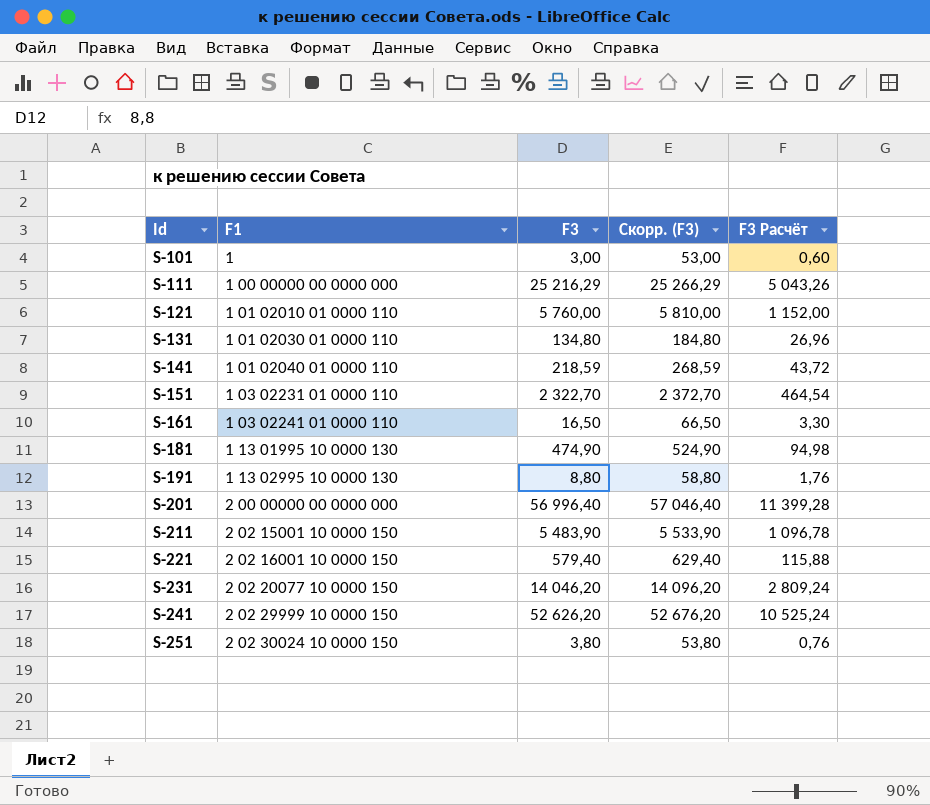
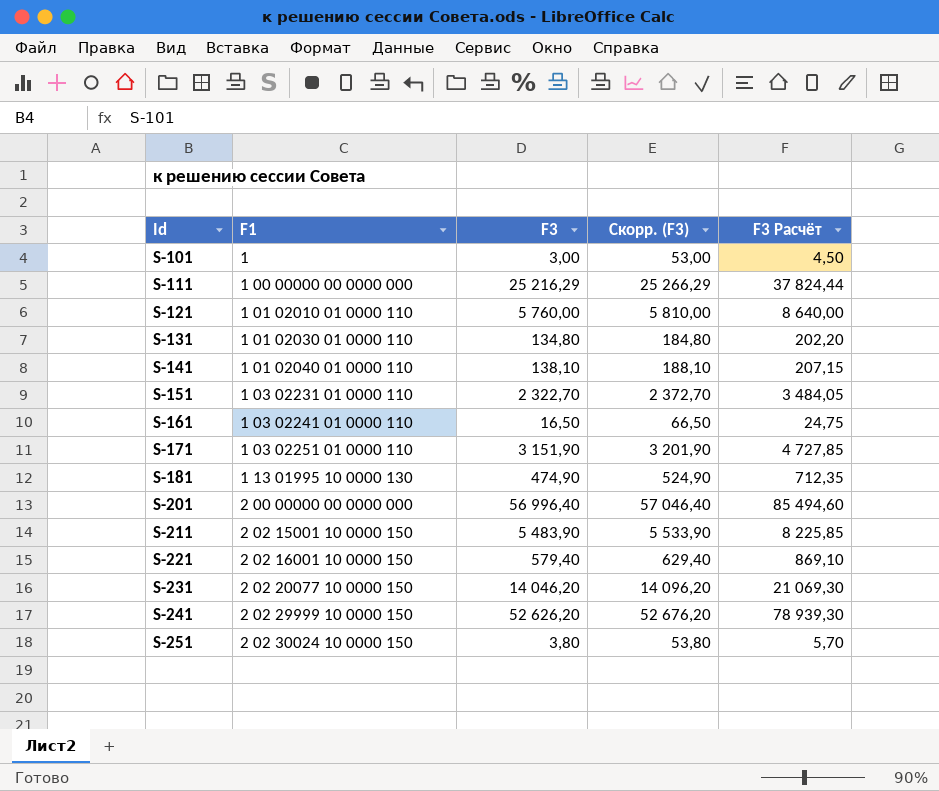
column F3 Расчёт | formula: [F3] * 0,2 -> [F3] * 1,5
row S-191: 1 13 02995 10 0000 130 | 8,80 | 58,80 | 1,76 -> none
S-141 | F3: 218,59 -> 138,10
S-141 | Скорр. (F3): 268,59 -> 188,10
row S-171: none -> 1 03 02251 01 0000 110 | 3 151,90 | 3 201,90 | 4 727,85

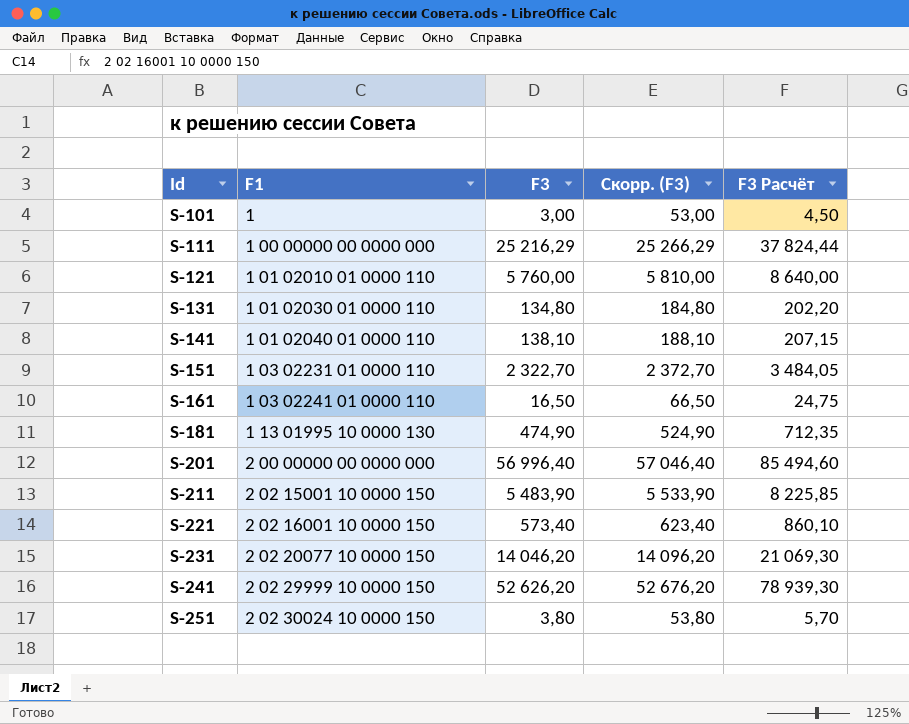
row S-171: 1 03 02251 01 0000 110 | 3 151,90 | 3 201,90 | 4 727,85 -> none
S-221 | F3: 579,40 -> 573,40
S-221 | Скорр. (F3): 629,40 -> 623,40
S-221 | F3 Расчёт: 869,10 -> 860,10

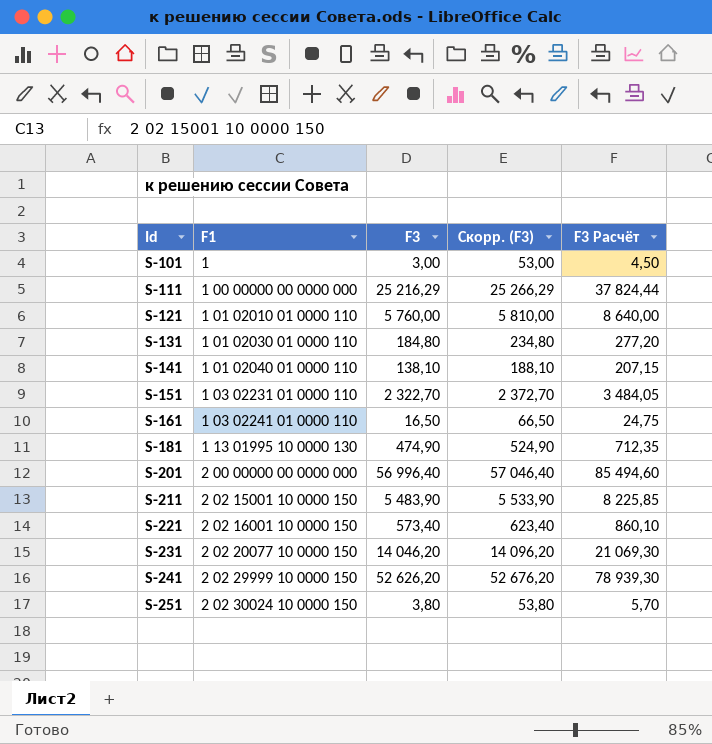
S-131 | F3: 134,80 -> 184,80
S-131 | Скорр. (F3): 184,80 -> 234,80
S-131 | F3 Расчёт: 202,20 -> 277,20

